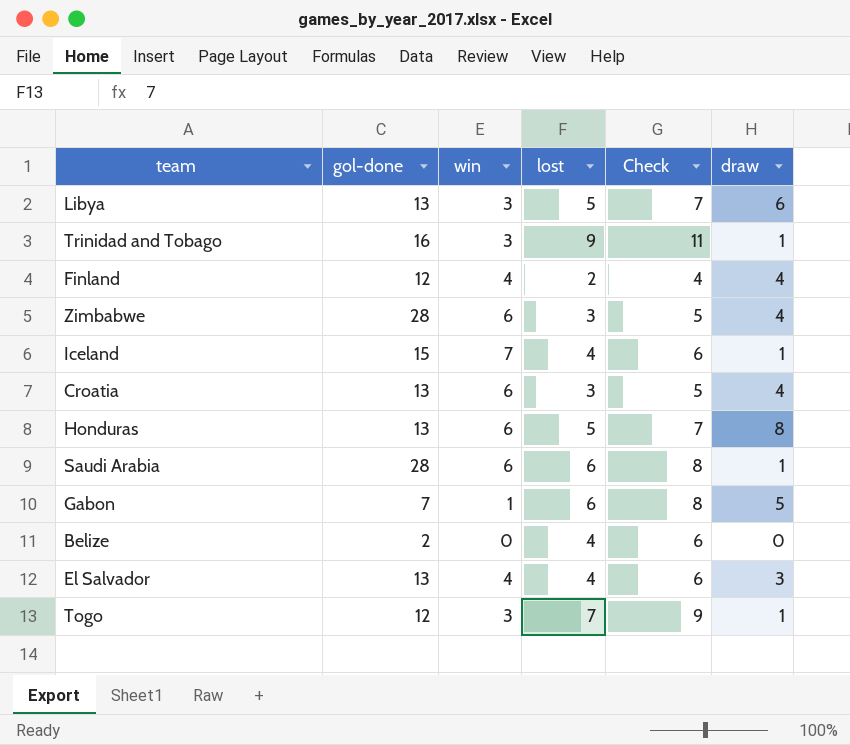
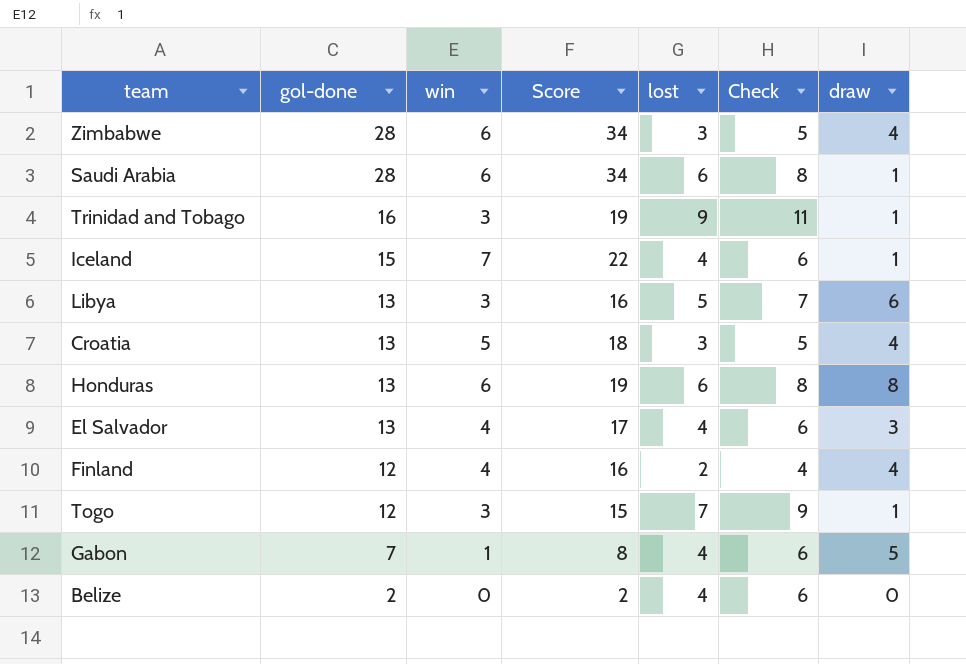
row order: none -> gol-done descending
column Score | formula: none -> [gol-done] + [win]
Croatia | win: 6 -> 5
Honduras | lost: 5 -> 6
Honduras | Check: 7 -> 8
Gabon | lost: 6 -> 4
Gabon | Check: 8 -> 6

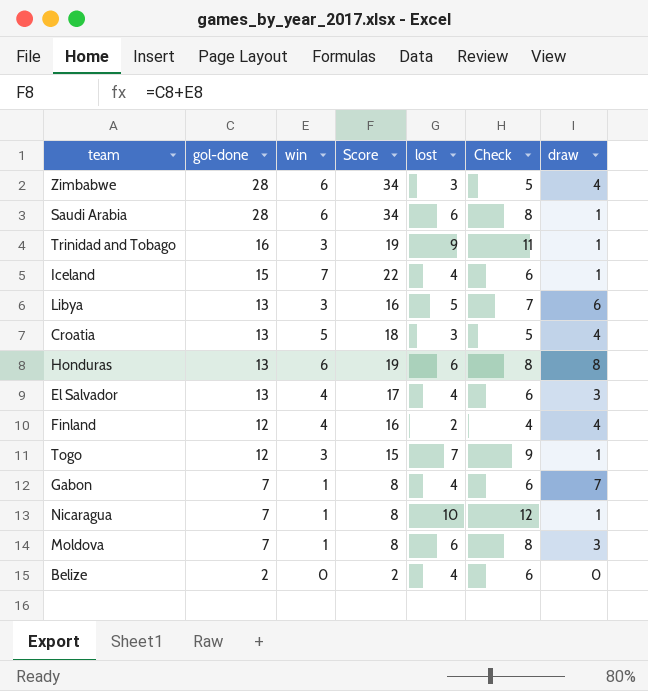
Gabon | draw: 5 -> 7
row Nicaragua: none -> 7 | 1 | 8 | 10 | 12 | 1
row Moldova: none -> 7 | 1 | 8 | 6 | 8 | 3

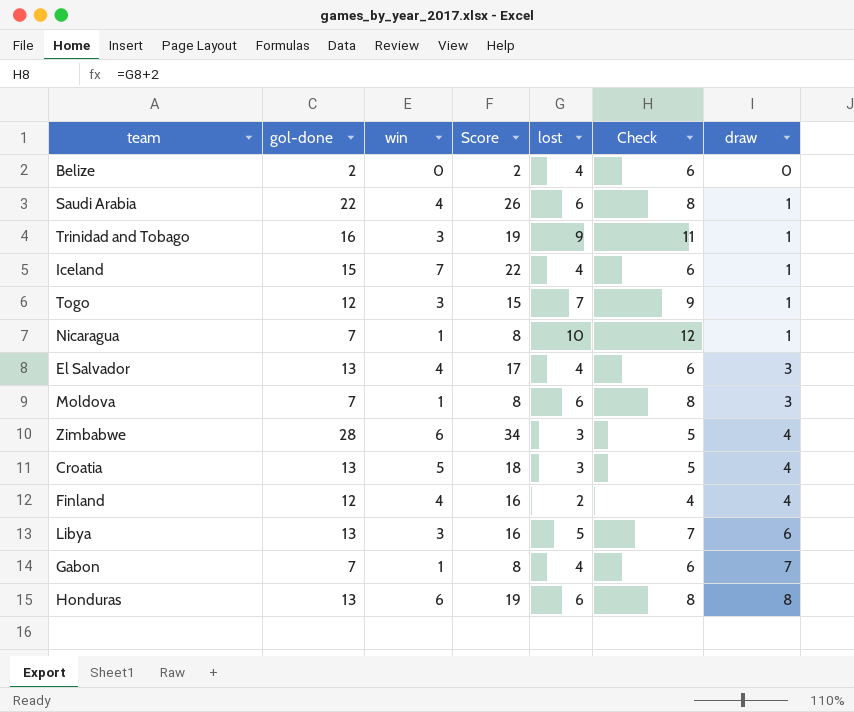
row order: gol-done descending -> draw ascending
Saudi Arabia | gol-done: 28 -> 22
Saudi Arabia | win: 6 -> 4
Saudi Arabia | Score: 34 -> 26

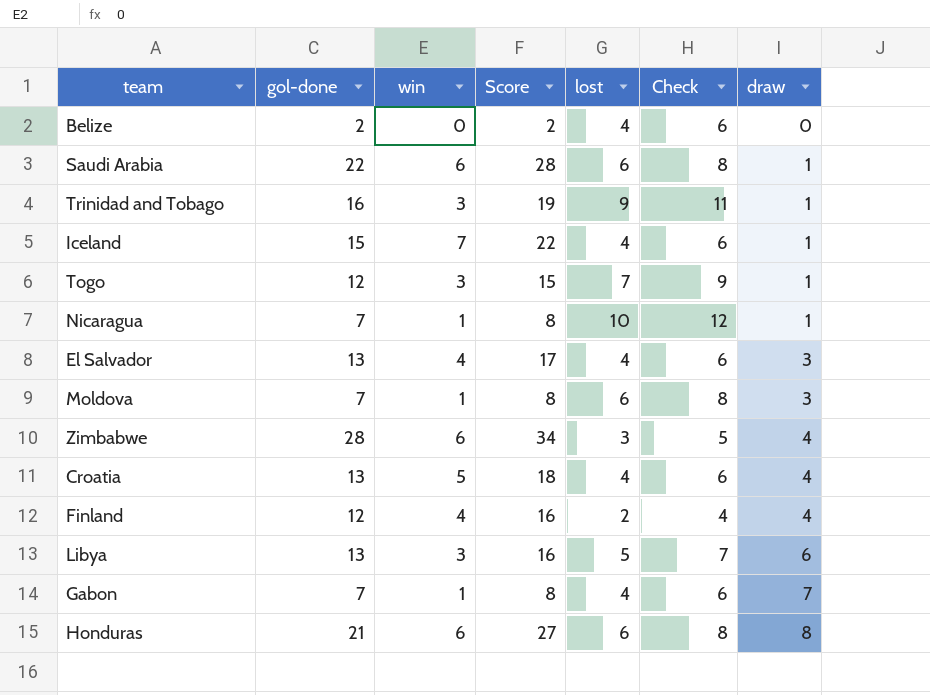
Saudi Arabia | win: 4 -> 6
Saudi Arabia | Score: 26 -> 28
Croatia | lost: 3 -> 4
Croatia | Check: 5 -> 6
Honduras | gol-done: 13 -> 21
Honduras | Score: 19 -> 27

